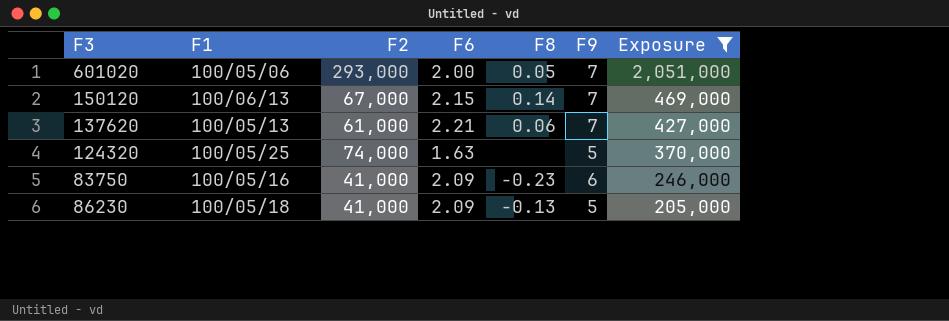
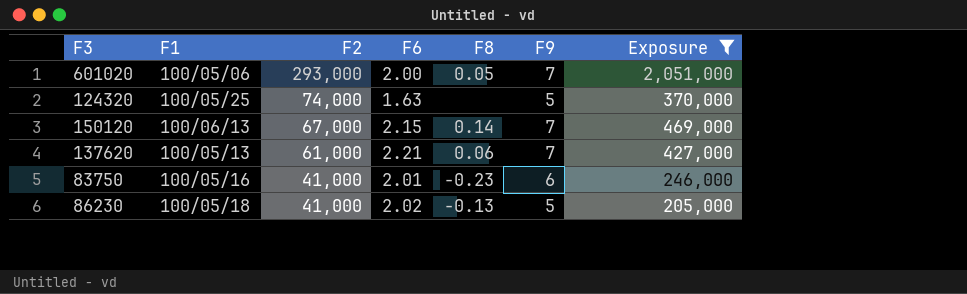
row order: Exposure descending -> F2 descending
83750 | F6: 2.09 -> 2.01
86230 | F6: 2.09 -> 2.02

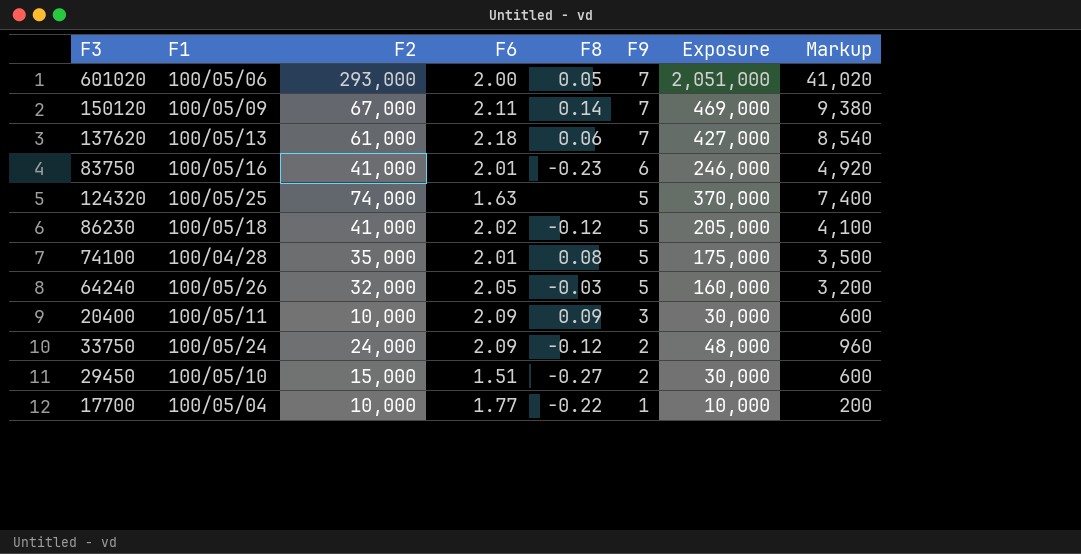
filter: Exposure >= 205,000 -> none
row order: F2 descending -> F9 descending
column Markup | formula: none -> [Exposure] * 0.02
150120 | F1: 100/06/13 -> 100/05/09
150120 | F6: 2.15 -> 2.11
137620 | F6: 2.21 -> 2.18
86230 | F8: -0.13 -> -0.12

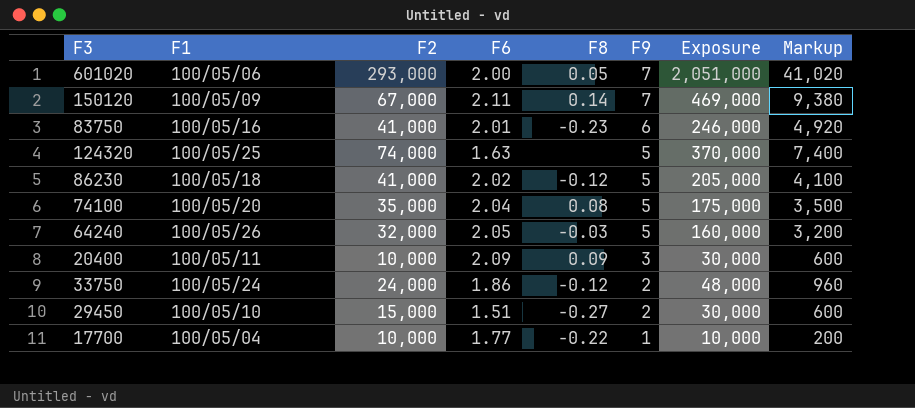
row 137620: 100/05/13 | 61,000 | 2.18 | 0.06 | 7 | 427,000 | 8,540 -> none
74100 | F1: 100/04/28 -> 100/05/20
74100 | F6: 2.01 -> 2.04
33750 | F6: 2.09 -> 1.86

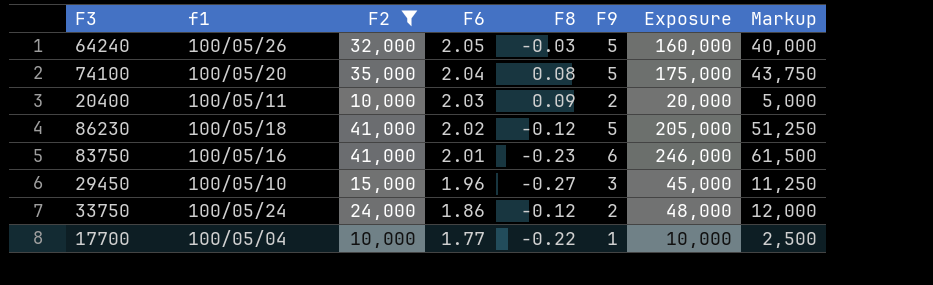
filter: none -> F2 <= 41,000
row order: F9 descending -> F6 descending
column name: F1 -> f1
column Markup | formula: [Exposure] * 0.02 -> [Exposure] * 0.25
20400 | F6: 2.09 -> 2.03
20400 | F9: 3 -> 2
20400 | Exposure: 30,000 -> 20,000
29450 | F6: 1.51 -> 1.96
29450 | F9: 2 -> 3
29450 | Exposure: 30,000 -> 45,000

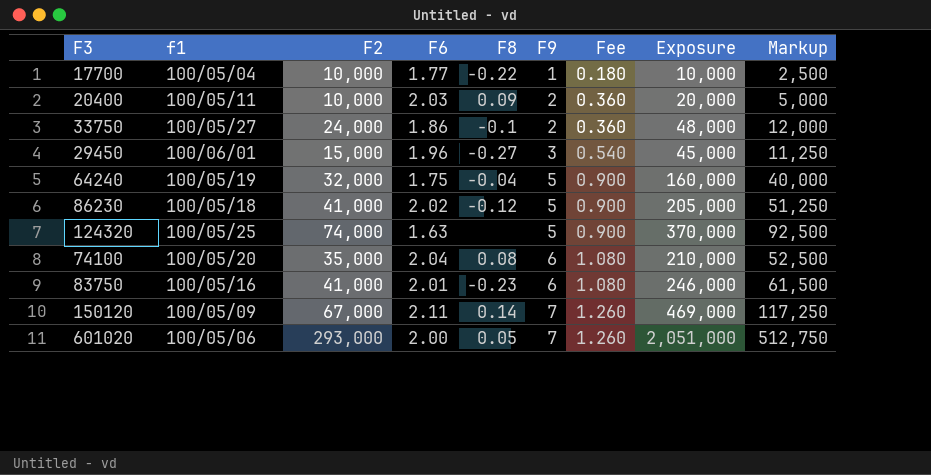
filter: F2 <= 41,000 -> none
row order: F6 descending -> F9 ascending
column Fee | formula: none -> [F9] * 0.18
33750 | f1: 100/05/24 -> 100/05/27
33750 | F8: -0.12 -> -0.1
29450 | f1: 100/05/10 -> 100/06/01
64240 | f1: 100/05/26 -> 100/05/19
64240 | F6: 2.05 -> 1.75
64240 | F8: -0.03 -> -0.04
74100 | F9: 5 -> 6
74100 | Exposure: 175,000 -> 210,000
74100 | Markup: 43,750 -> 52,500

